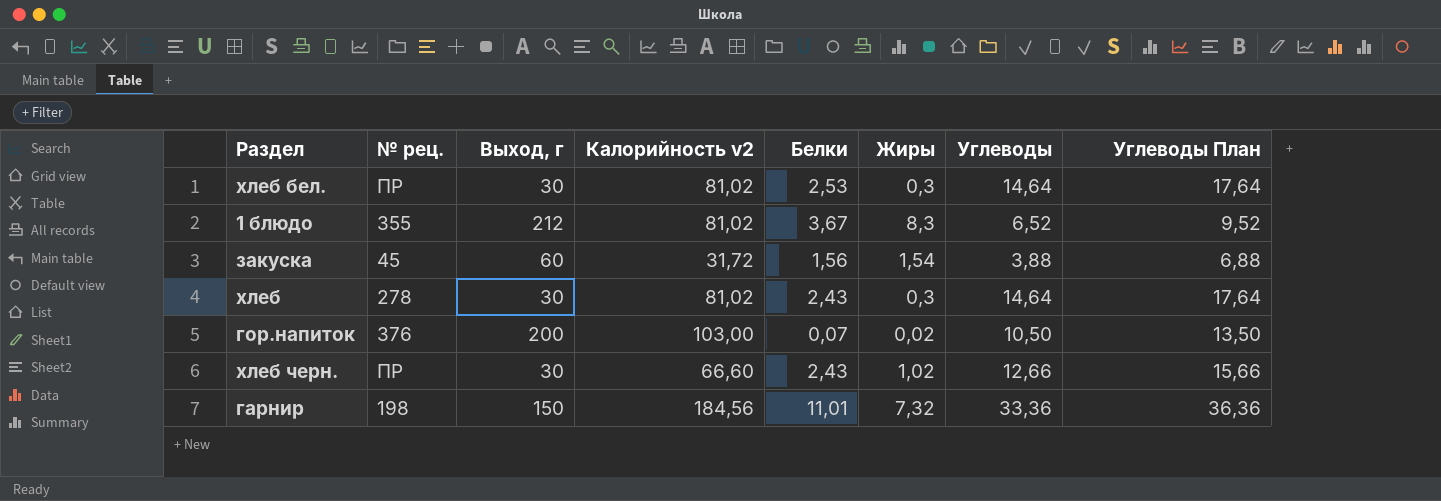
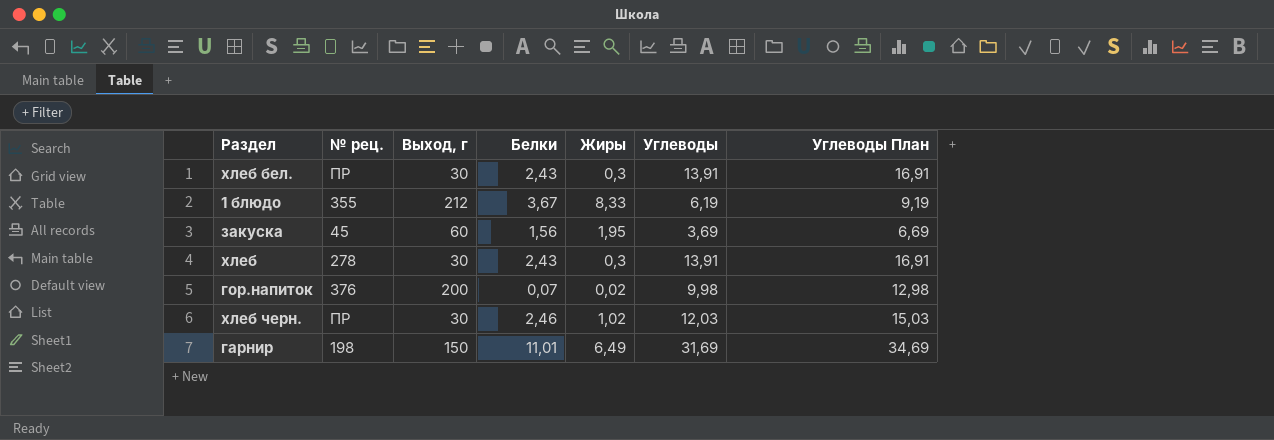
column Калорийность v2 | position: 4 -> none
хлеб бел. | Белки: 2,53 -> 2,43
хлеб бел. | Углеводы: 14,64 -> 13,91
хлеб бел. | Углеводы План: 17,64 -> 16,91
1 блюдо | Жиры: 8,3 -> 8,33
1 блюдо | Углеводы: 6,52 -> 6,19
1 блюдо | Углеводы План: 9,52 -> 9,19
закуска | Жиры: 1,54 -> 1,95
закуска | Углеводы: 3,88 -> 3,69
закуска | Углеводы План: 6,88 -> 6,69
хлеб | Углеводы: 14,64 -> 13,91
хлеб | Углеводы План: 17,64 -> 16,91
гор.напиток | Углеводы: 10,50 -> 9,98
гор.напиток | Углеводы План: 13,50 -> 12,98
хлеб черн. | Белки: 2,43 -> 2,46
хлеб черн. | Углеводы: 12,66 -> 12,03
хлеб черн. | Углеводы План: 15,66 -> 15,03
гарнир | Жиры: 7,32 -> 6,49
гарнир | Углеводы: 33,36 -> 31,69
гарнир | Углеводы План: 36,36 -> 34,69

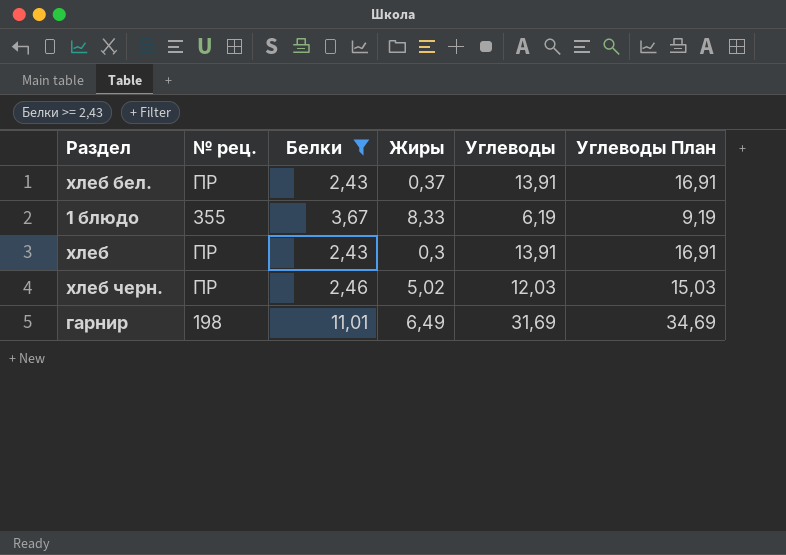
filter: none -> Белки >= 2,43
column Выход, г | position: 3 -> none
хлеб бел. | Жиры: 0,3 -> 0,37
хлеб | № рец.: 278 -> ПР
хлеб черн. | Жиры: 1,02 -> 5,02

